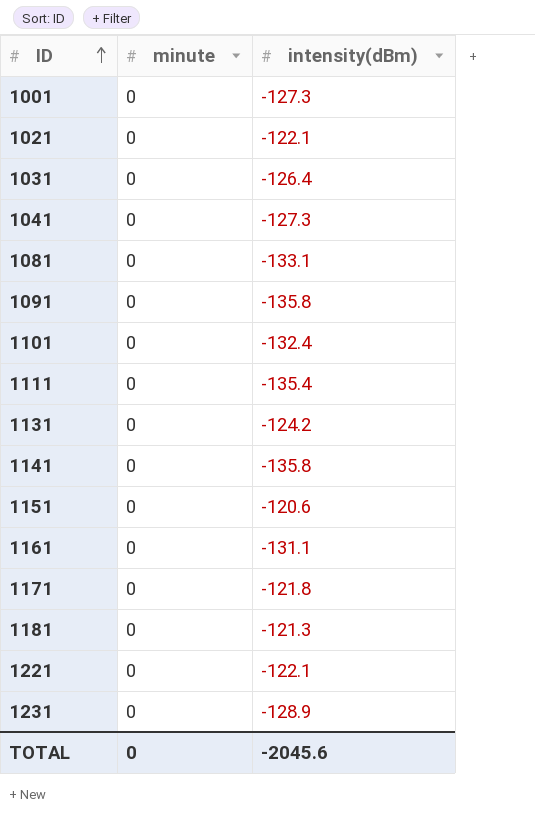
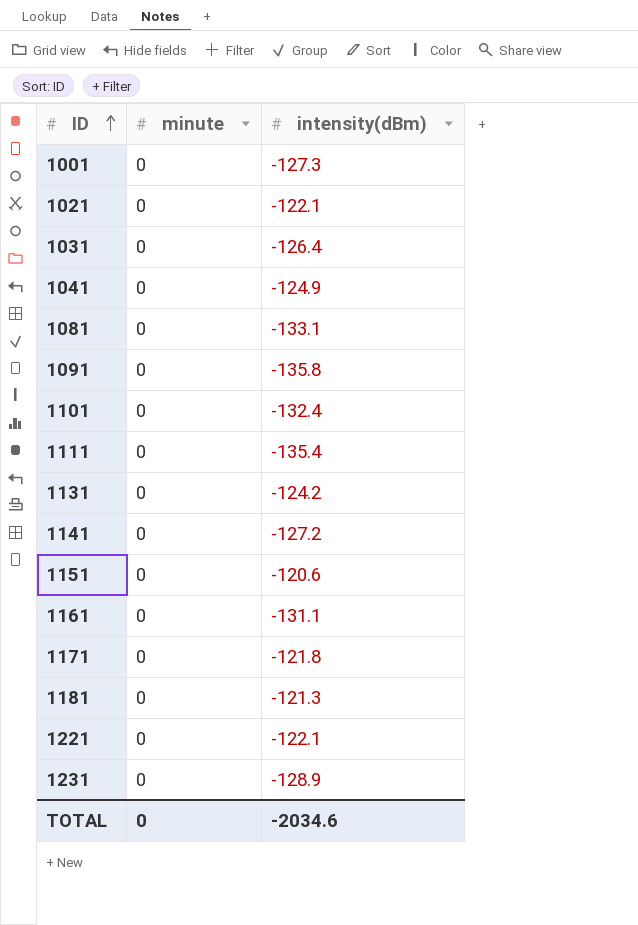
1041 | intensity(dBm): -127.3 -> -124.9
1141 | intensity(dBm): -135.8 -> -127.2
TOTAL | intensity(dBm): -2045.6 -> -2034.6

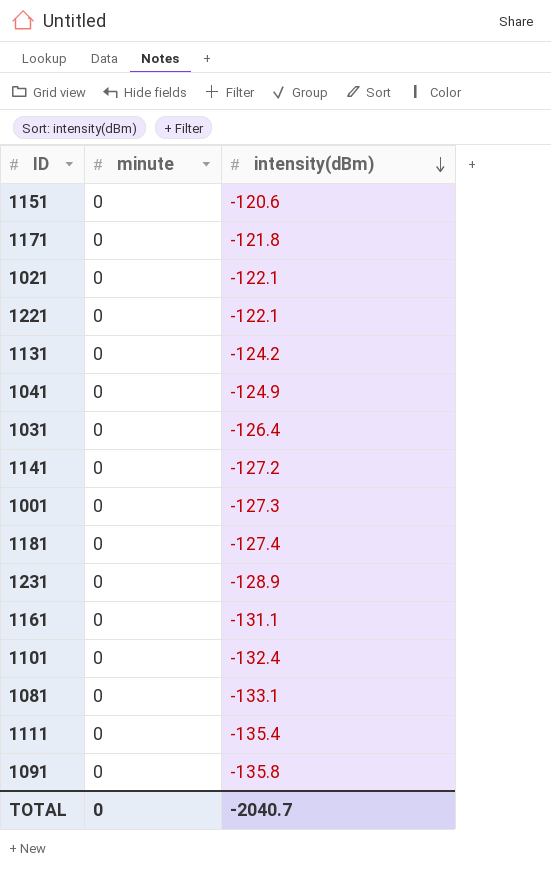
row order: ID ascending -> intensity(dBm) descending
1181 | intensity(dBm): -121.3 -> -127.4
TOTAL | intensity(dBm): -2034.6 -> -2040.7

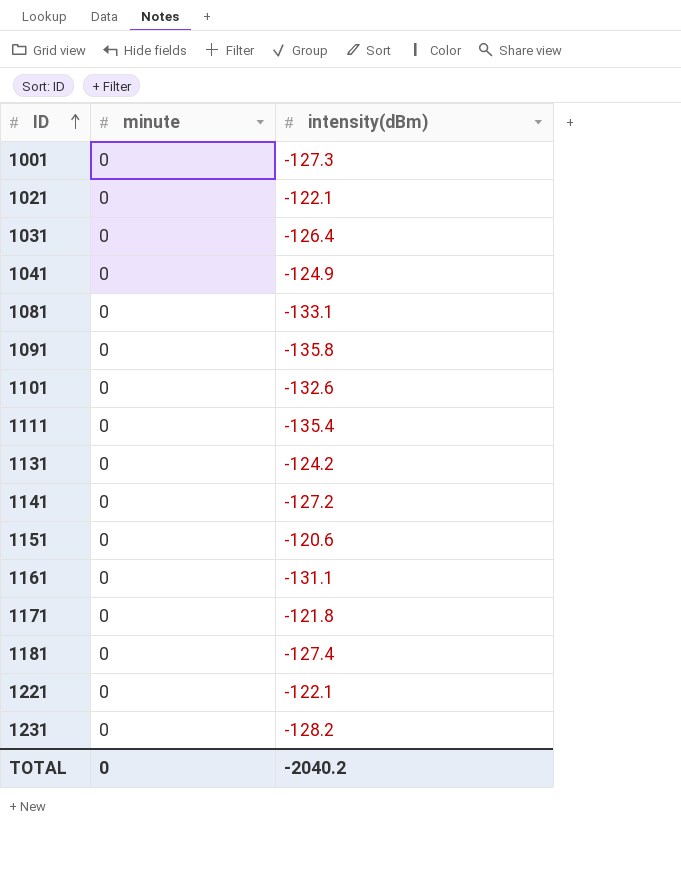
row order: intensity(dBm) descending -> ID ascending
1101 | intensity(dBm): -132.4 -> -132.6
1231 | intensity(dBm): -128.9 -> -128.2
TOTAL | intensity(dBm): -2040.7 -> -2040.2

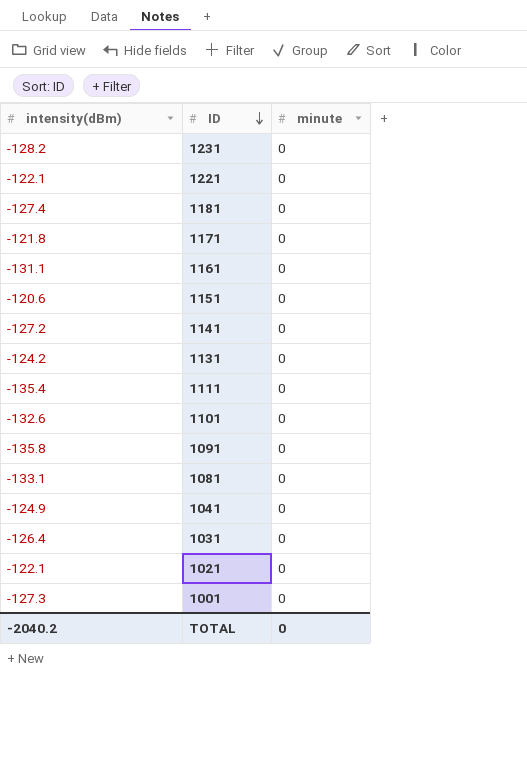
row order: ID ascending -> ID descending
column intensity(dBm) | position: 3 -> 1

